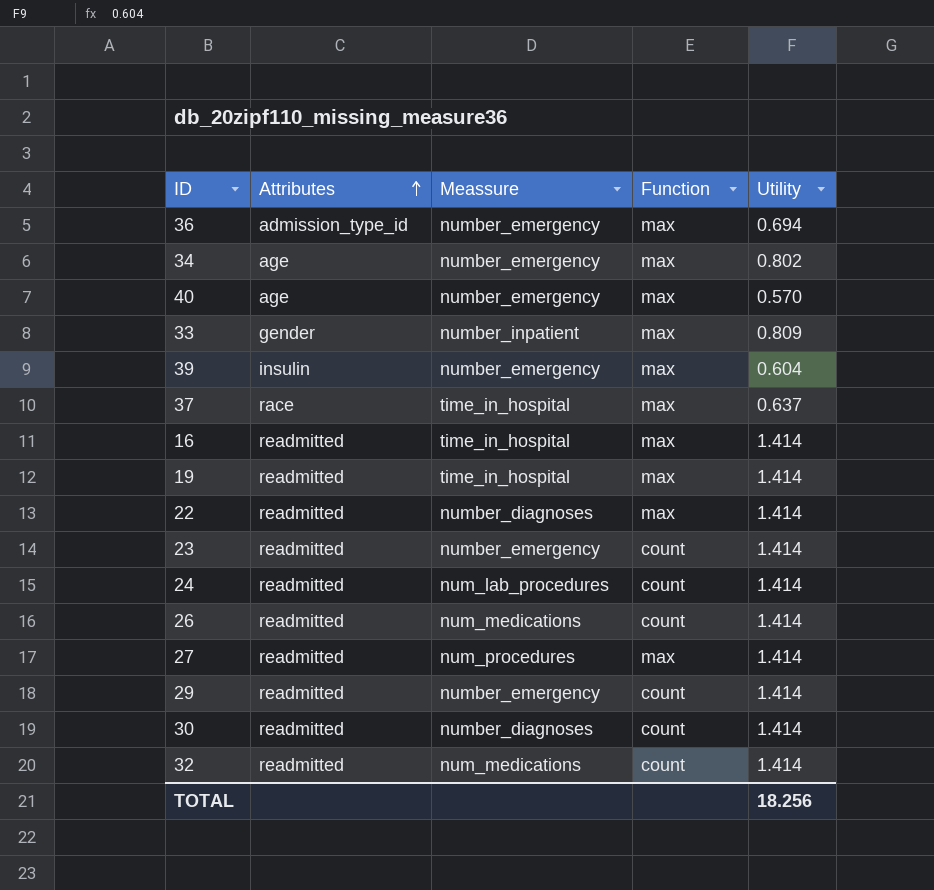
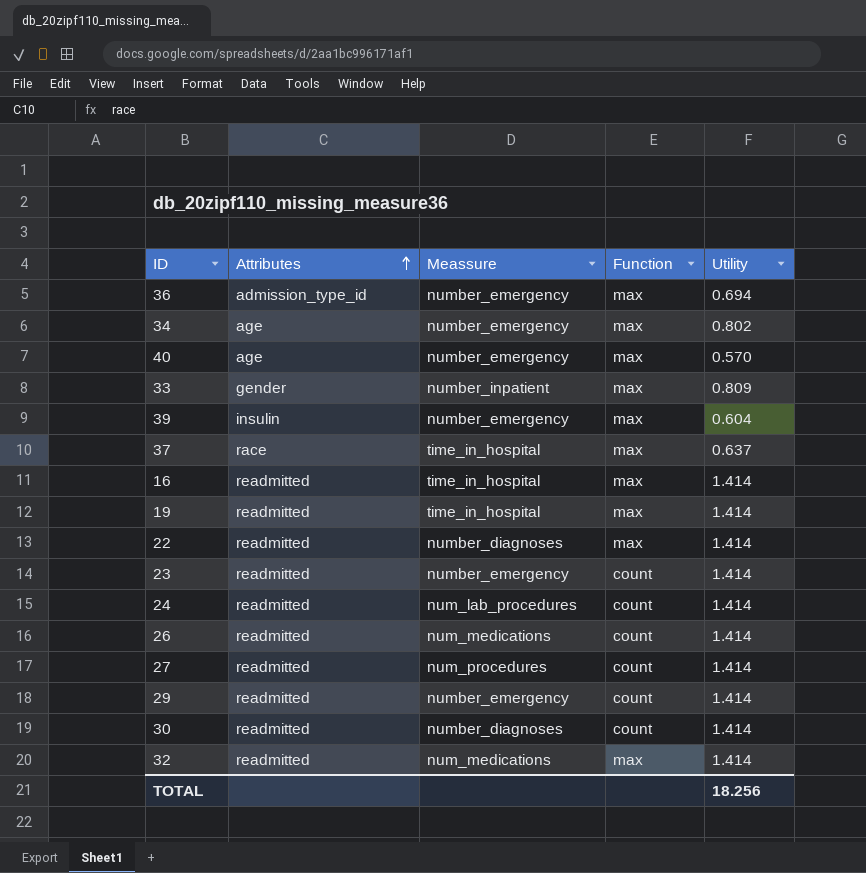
27 | Function: max -> count
32 | Function: count -> max

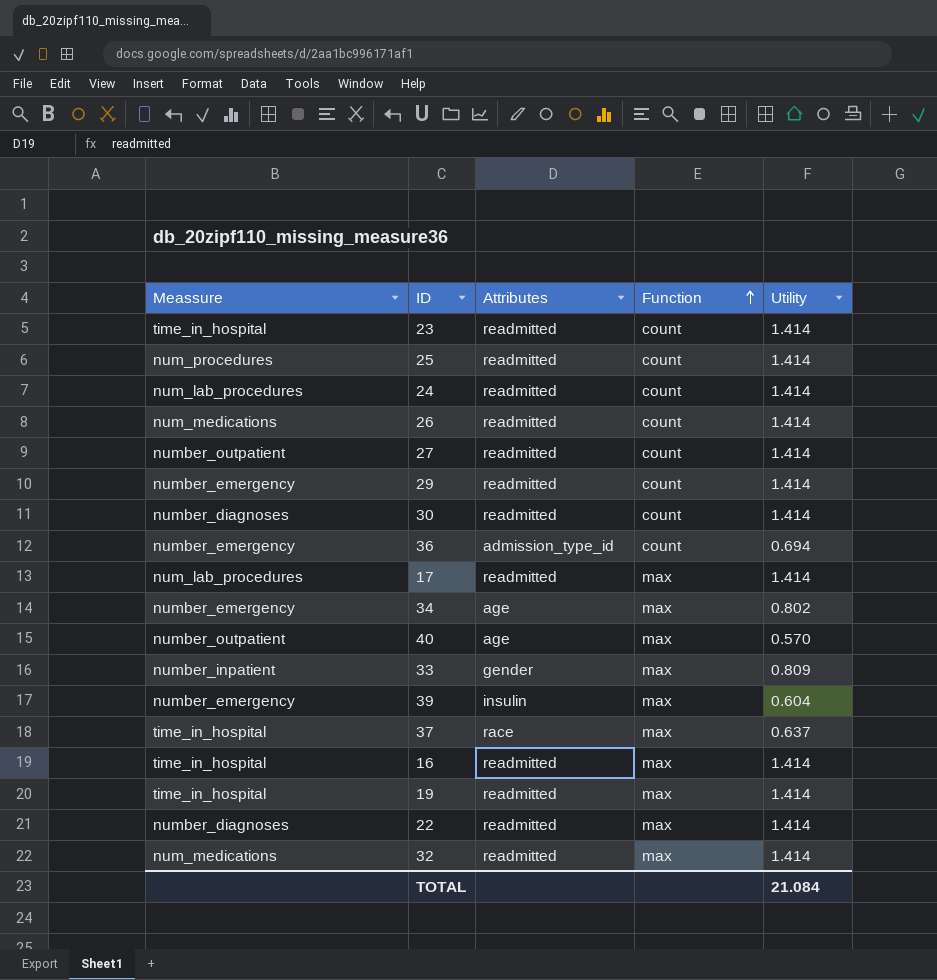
row order: Attributes ascending -> Function ascending
column Meassure | position: 3 -> 1
23 | Meassure: number_emergency -> time_in_hospital
row 25: none -> num_procedures | readmitted | count | 1.414
27 | Meassure: num_procedures -> number_outpatient
36 | Function: max -> count
row 17: none -> num_lab_procedures | readmitted | max | 1.414
40 | Meassure: number_emergency -> number_outpatient
TOTAL | Utility: 18.256 -> 21.084

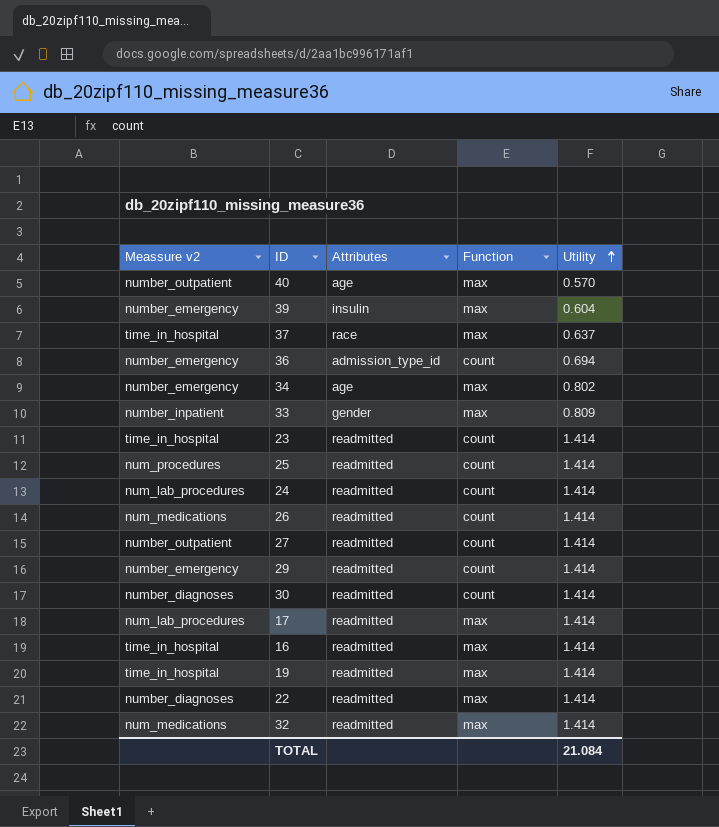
row order: Function ascending -> Utility ascending
column name: Meassure -> Meassure v2

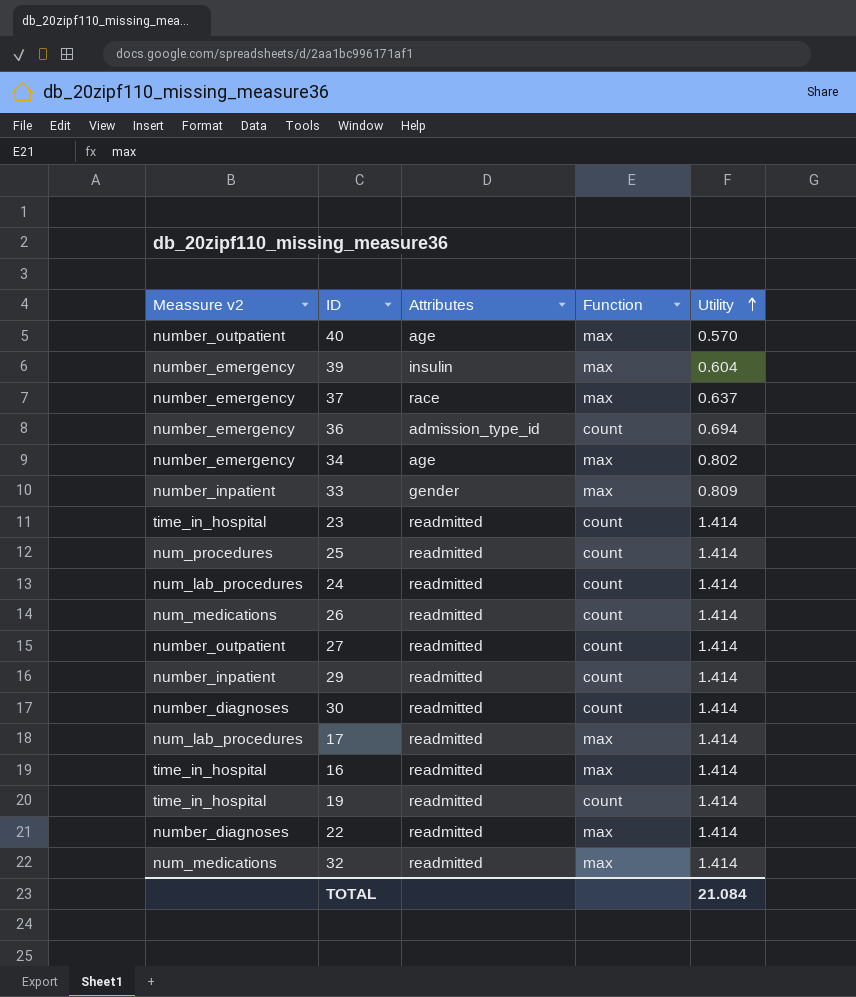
37 | Meassure v2: time_in_hospital -> number_emergency
29 | Meassure v2: number_emergency -> number_inpatient
19 | Function: max -> count

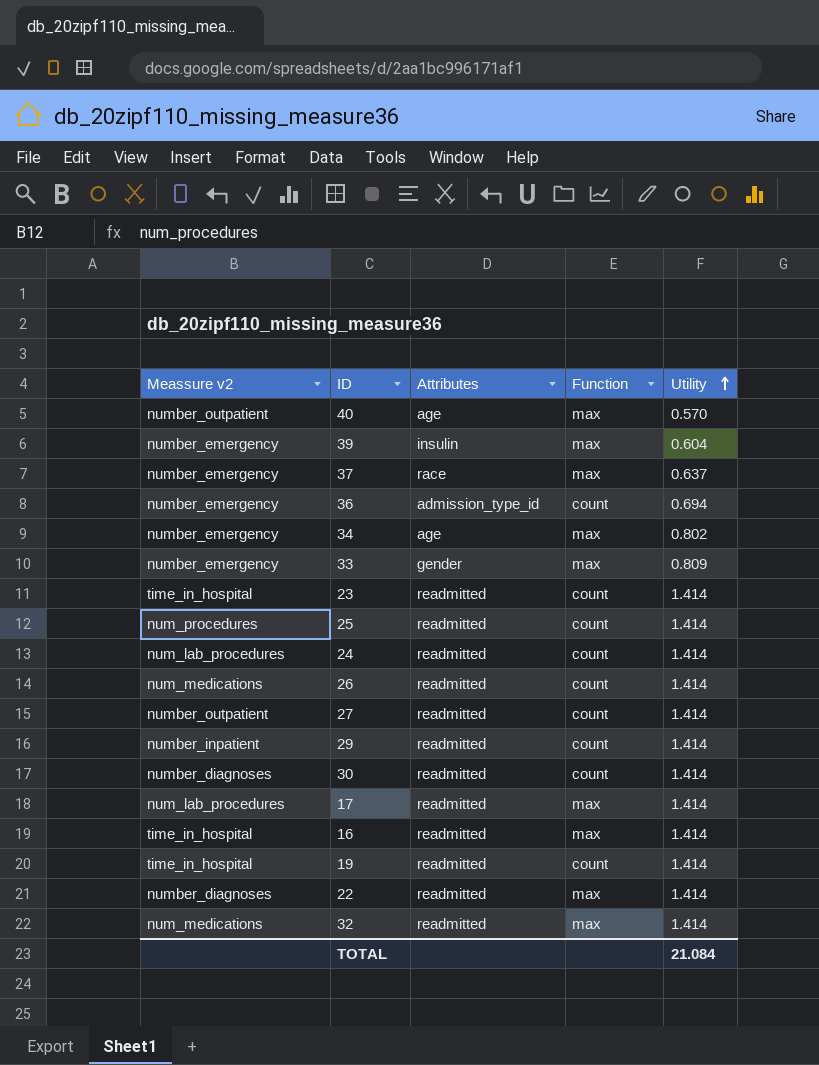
33 | Meassure v2: number_inpatient -> number_emergency

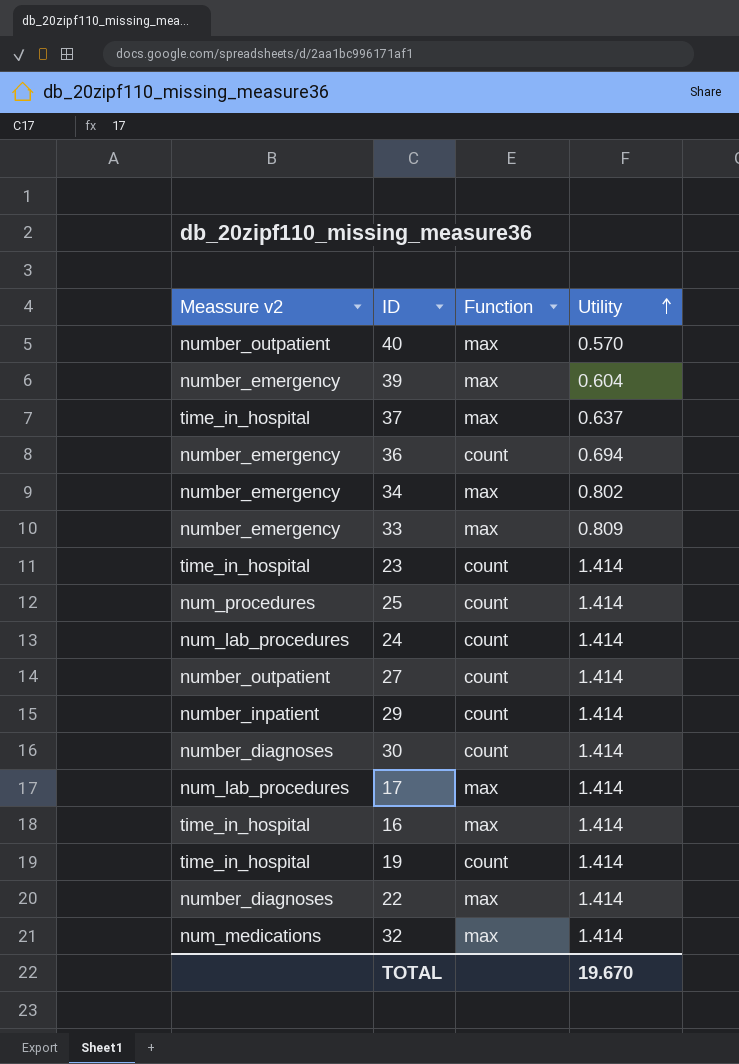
column Attributes | position: 3 -> none
row 26: num_medications | readmitted | count | 1.414 -> none
37 | Meassure v2: number_emergency -> time_in_hospital
TOTAL | Utility: 21.084 -> 19.670

